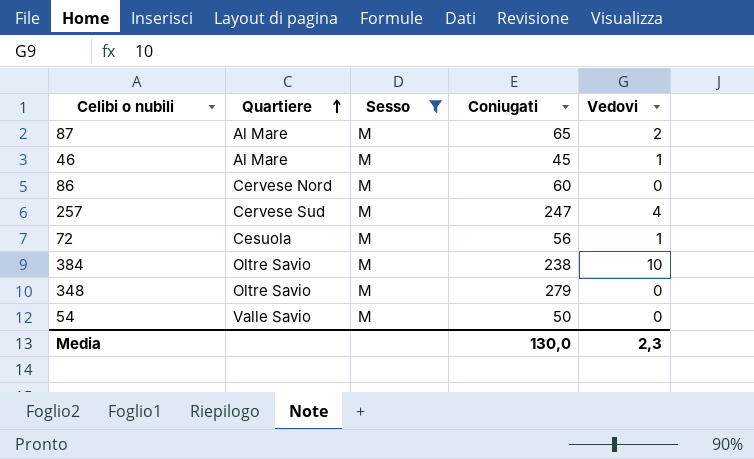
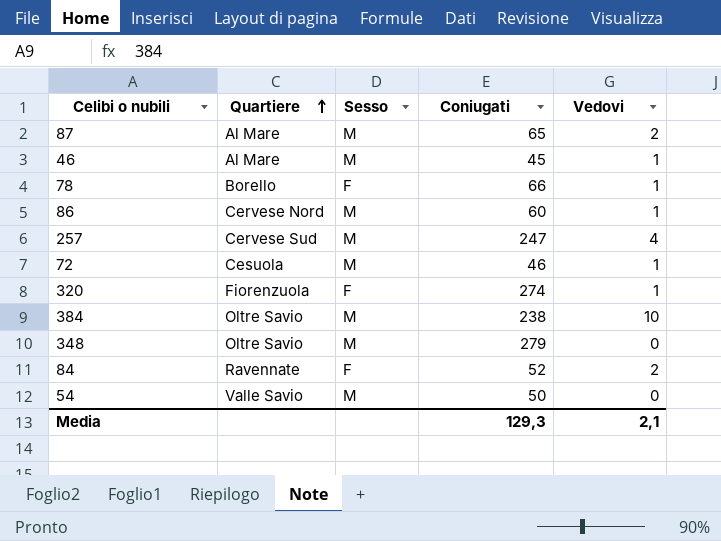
filter: Sesso = M -> none
86 | Vedovi: 0 -> 1
72 | Coniugati: 56 -> 46
Media | Coniugati: 130,0 -> 129,3
Media | Vedovi: 2,3 -> 2,1

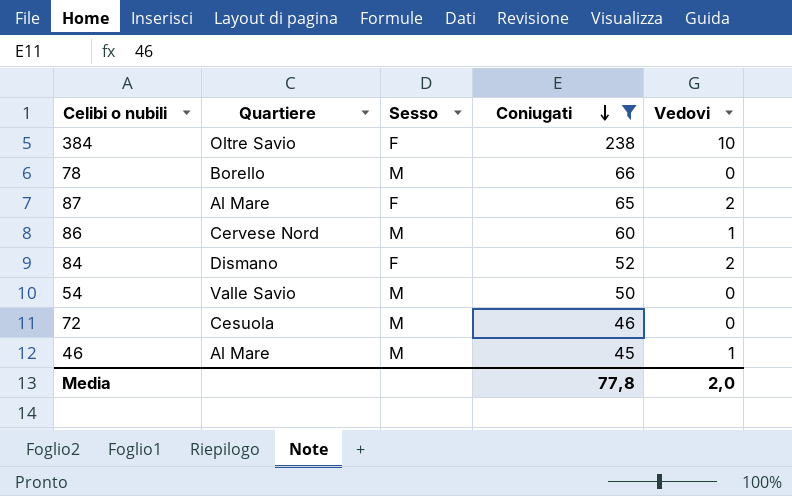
filter: none -> Coniugati <= 238
row order: Quartiere ascending -> Coniugati descending
384 | Sesso: M -> F
78 | Sesso: F -> M
78 | Vedovi: 1 -> 0
87 | Sesso: M -> F
84 | Quartiere: Ravennate -> Dismano
72 | Vedovi: 1 -> 0
Media | Coniugati: 129,3 -> 77,8
Media | Vedovi: 2,1 -> 2,0

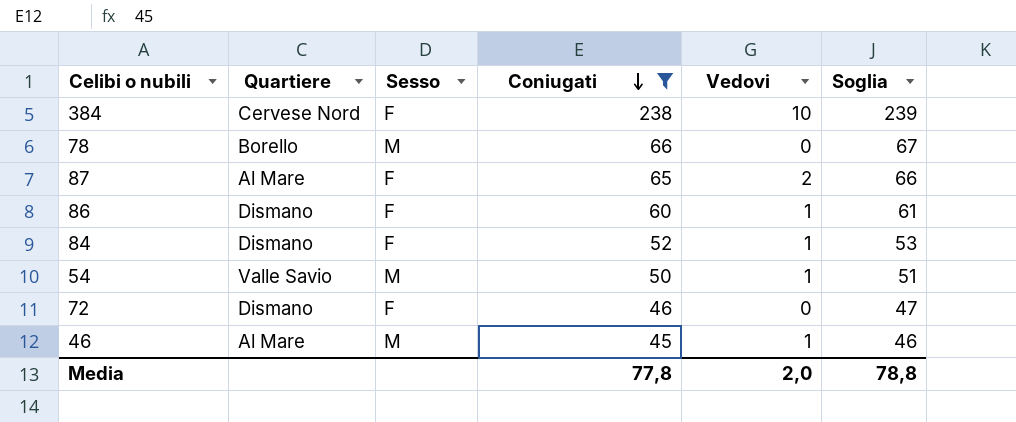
column Soglia | formula: none -> [Coniugati] + 1
384 | Quartiere: Oltre Savio -> Cervese Nord
86 | Quartiere: Cervese Nord -> Dismano
86 | Sesso: M -> F
84 | Vedovi: 2 -> 1
54 | Vedovi: 0 -> 1
72 | Quartiere: Cesuola -> Dismano
72 | Sesso: M -> F

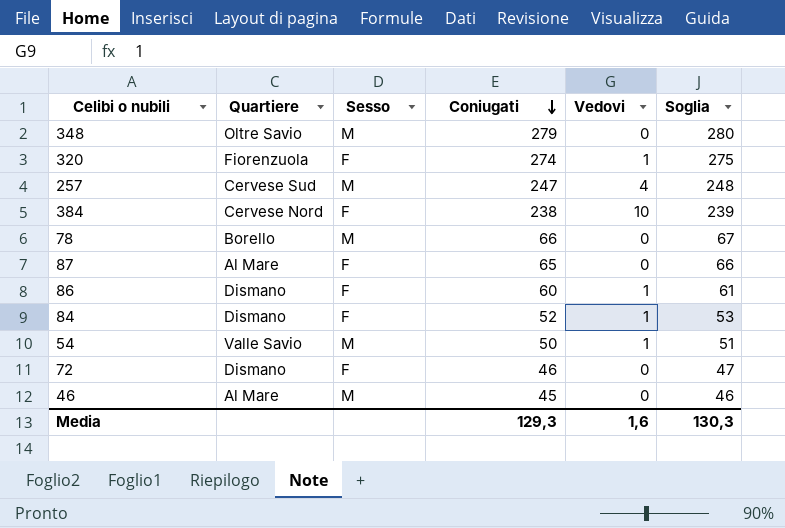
filter: Coniugati <= 238 -> none
87 | Vedovi: 2 -> 0
46 | Vedovi: 1 -> 0
Media | Coniugati: 77,8 -> 129,3
Media | Vedovi: 2,0 -> 1,6
Media | Soglia: 78,8 -> 130,3

